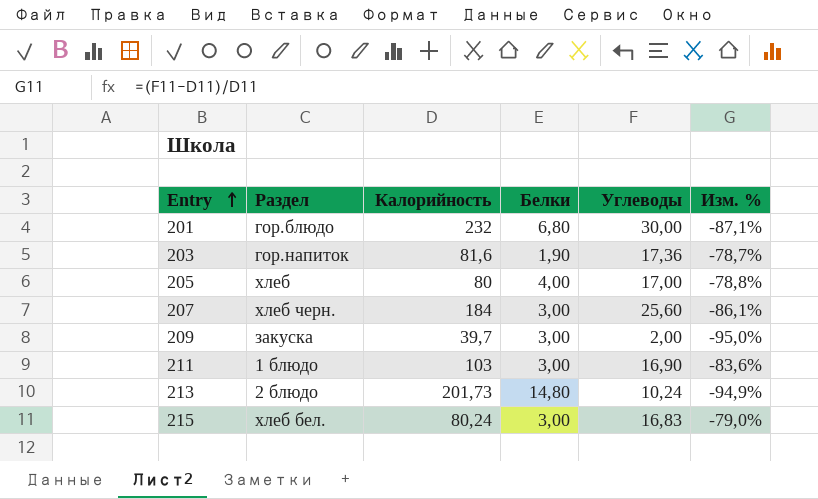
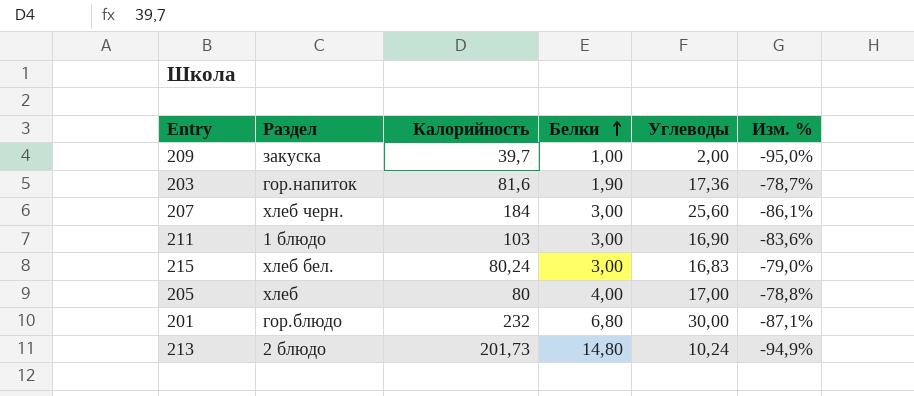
row order: Entry ascending -> Белки ascending
209 | Белки: 3,00 -> 1,00

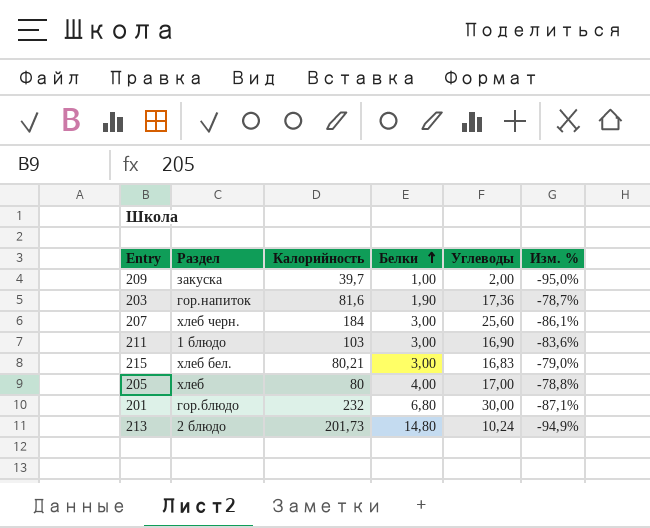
215 | Калорийность: 80,24 -> 80,21

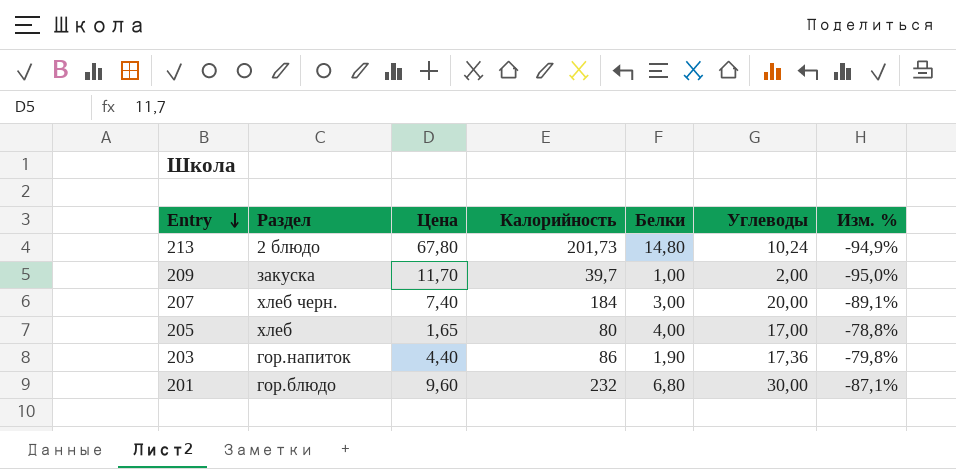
row order: Белки ascending -> Entry descending
column Цена | position: none -> 3
row 211: 1 блюдо | 103 | 3,00 | 16,90 | -83,6% -> none
row 215: хлеб бел. | 80,21 | 3,00 | 16,83 | -79,0% -> none
207 | Углеводы: 25,60 -> 20,00
207 | Изм. %: -86,1% -> -89,1%
203 | Калорийность: 81,6 -> 86
203 | Изм. %: -78,7% -> -79,8%

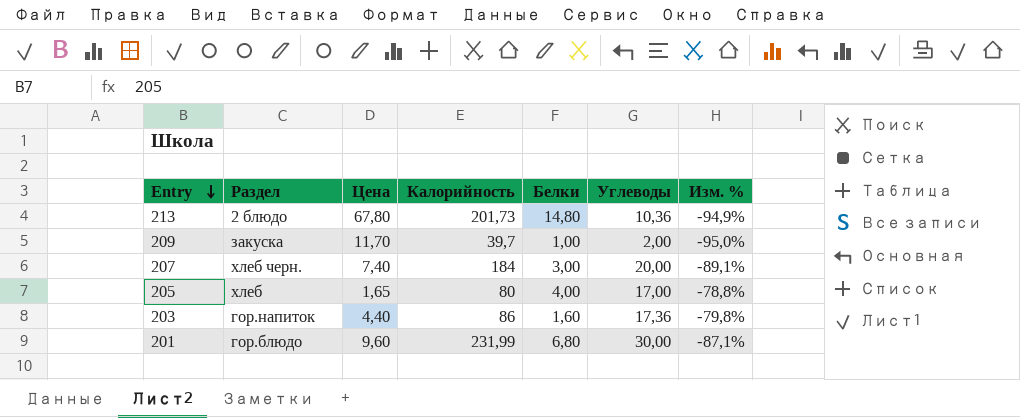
213 | Углеводы: 10,24 -> 10,36
203 | Белки: 1,90 -> 1,60
201 | Калорийность: 232 -> 231,99

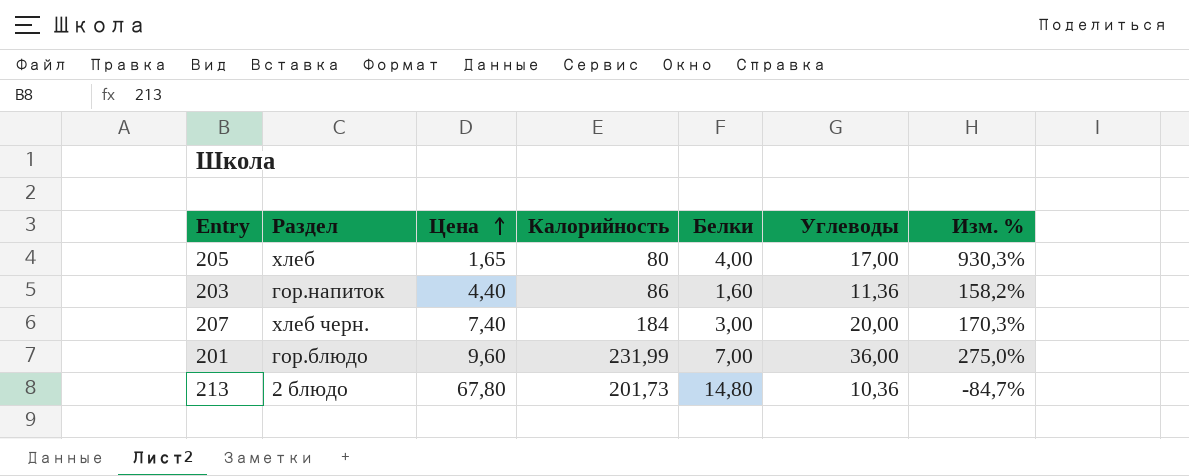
row order: Entry descending -> Цена ascending
column Изм. % | formula: ([Углеводы] - [Калорийность]) / [Калорийность] -> ([Углеводы] - [Цена]) / [Цена]
row 209: закуска | 11,70 | 39,7 | 1,00 | 2,00 | -95,0% -> none
203 | Углеводы: 17,36 -> 11,36
201 | Белки: 6,80 -> 7,00
201 | Углеводы: 30,00 -> 36,00

